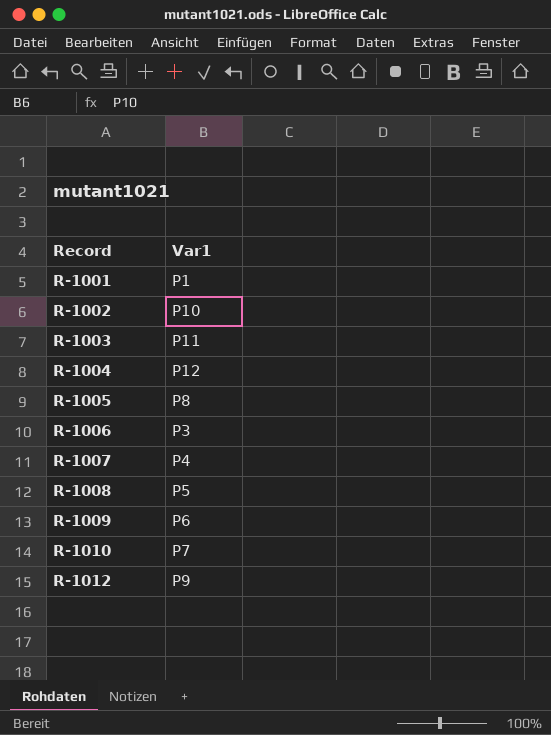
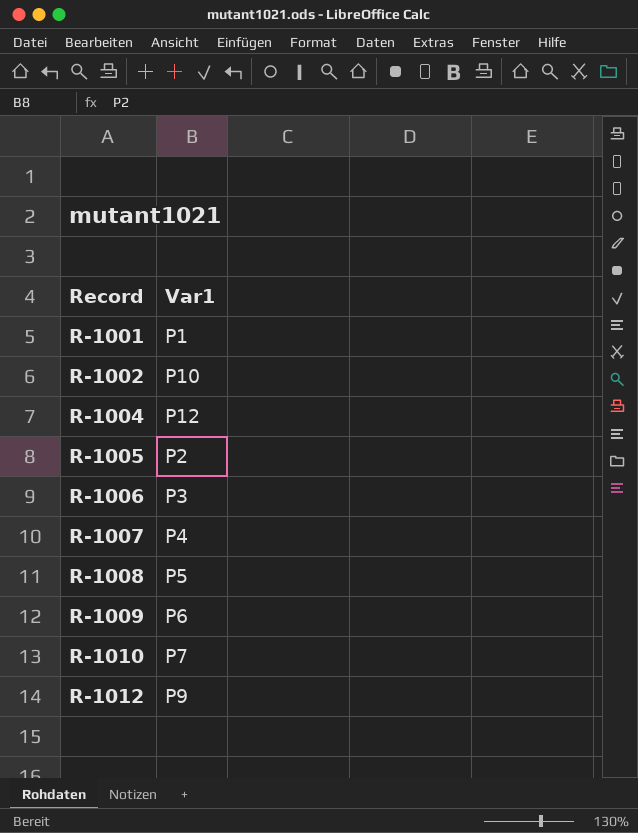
row R-1003: P11 -> none
R-1005 | Var1: P8 -> P2

